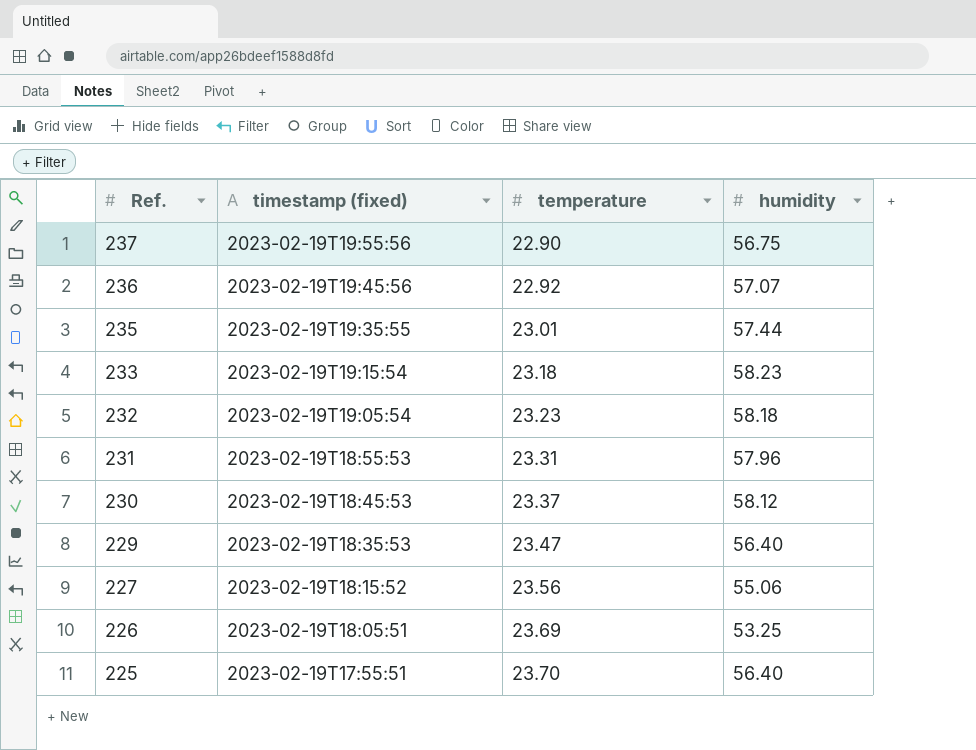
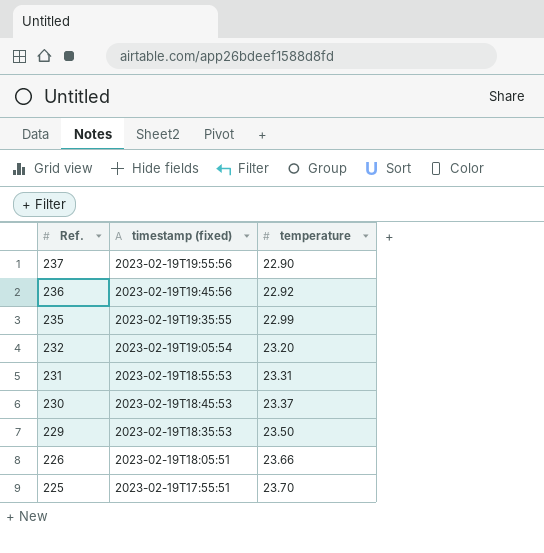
column humidity | position: 4 -> none
row 233: 2023-02-19T19:15:54 | 23.18 | 58.23 -> none
row 227: 2023-02-19T18:15:52 | 23.56 | 55.06 -> none
235 | temperature: 23.01 -> 22.99
232 | temperature: 23.23 -> 23.20
229 | temperature: 23.47 -> 23.50
226 | temperature: 23.69 -> 23.66

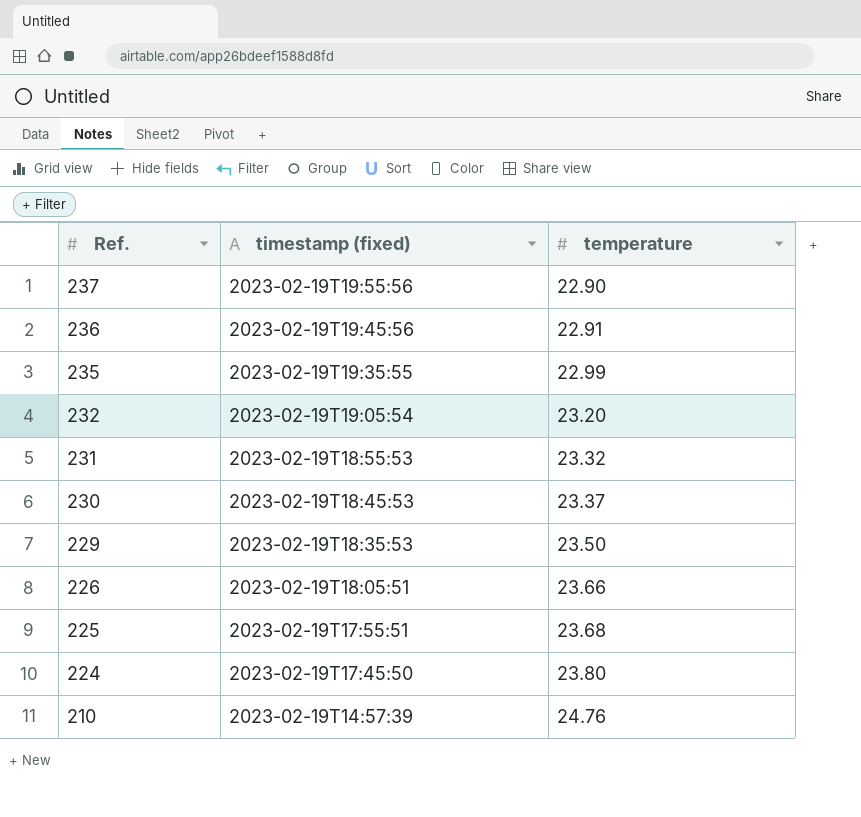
236 | temperature: 22.92 -> 22.91
231 | temperature: 23.31 -> 23.32
225 | temperature: 23.70 -> 23.68
row 224: none -> 2023-02-19T17:45:50 | 23.80
row 210: none -> 2023-02-19T14:57:39 | 24.76

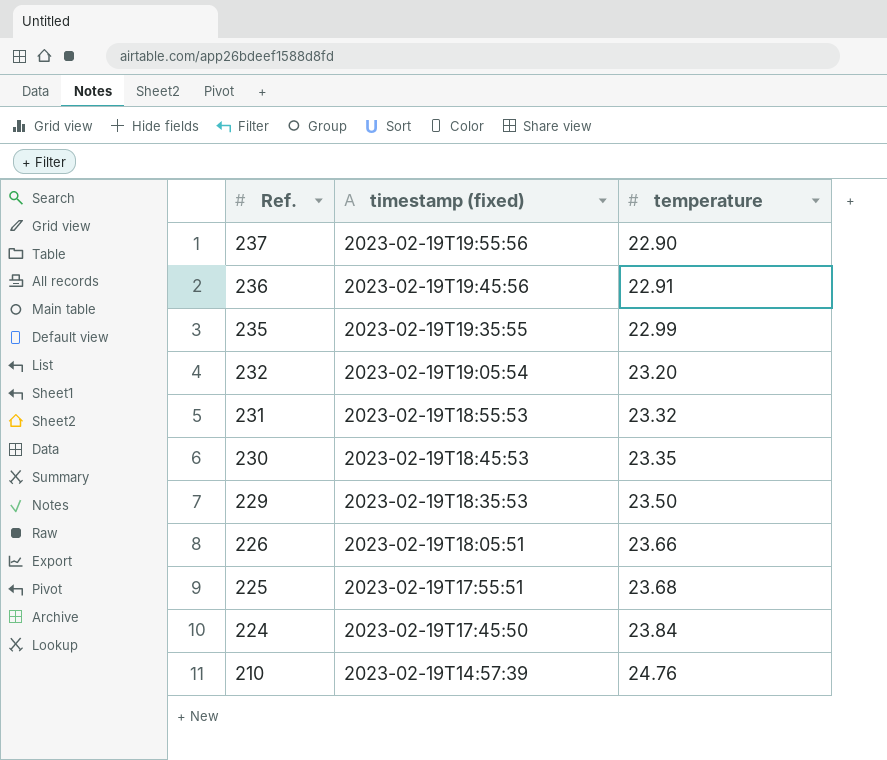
230 | temperature: 23.37 -> 23.35
224 | temperature: 23.80 -> 23.84

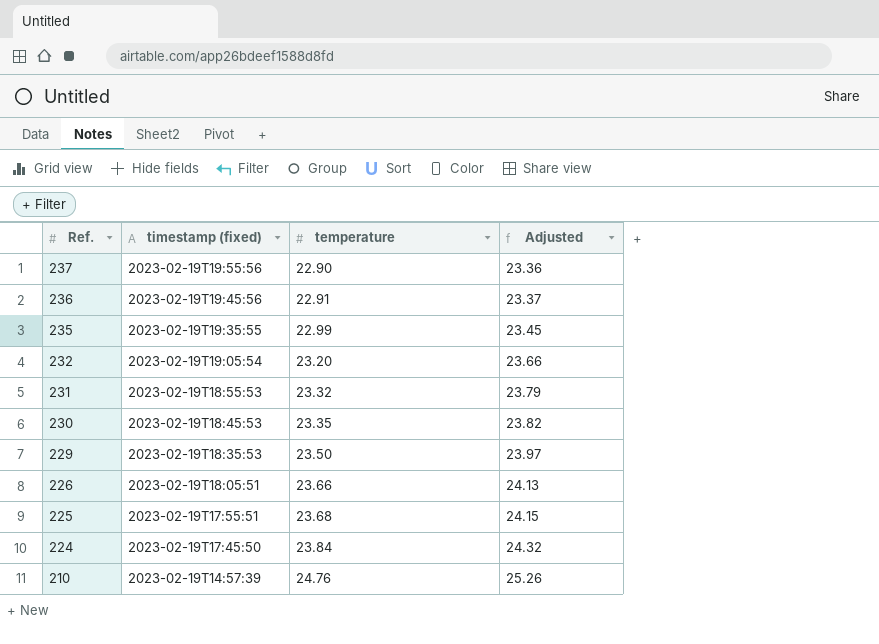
column Adjusted | formula: none -> [temperature] * 1.02

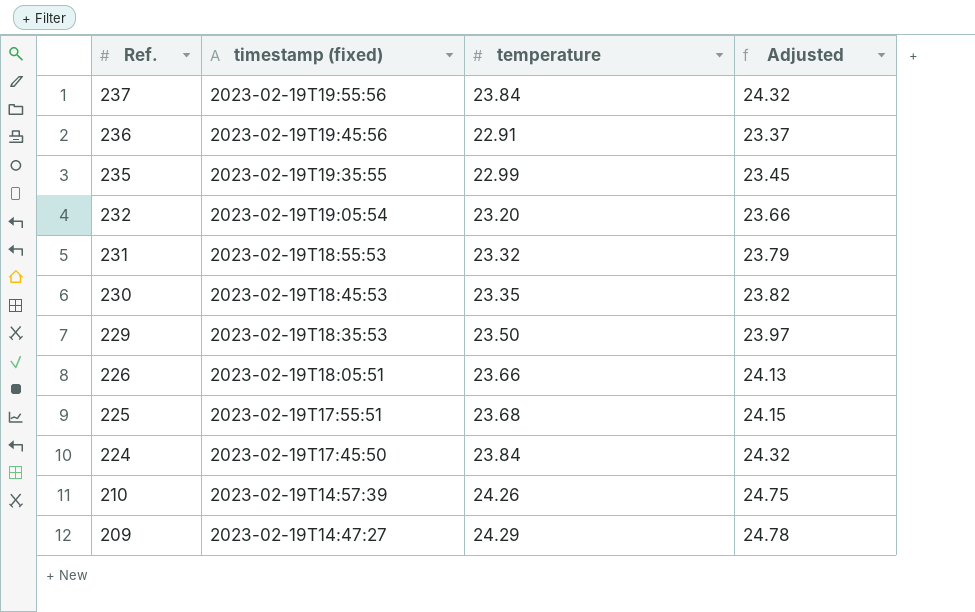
237 | temperature: 22.90 -> 23.84
237 | Adjusted: 23.36 -> 24.32
210 | temperature: 24.76 -> 24.26
210 | Adjusted: 25.26 -> 24.75
row 209: none -> 2023-02-19T14:47:27 | 24.29 | 24.78

